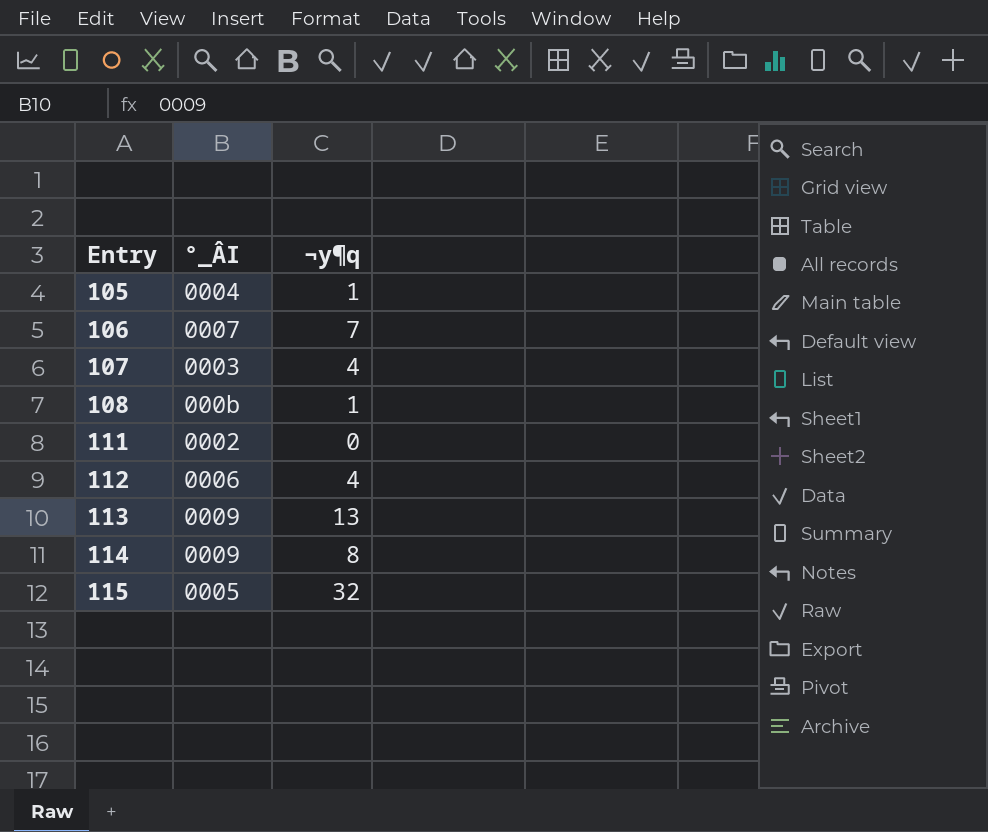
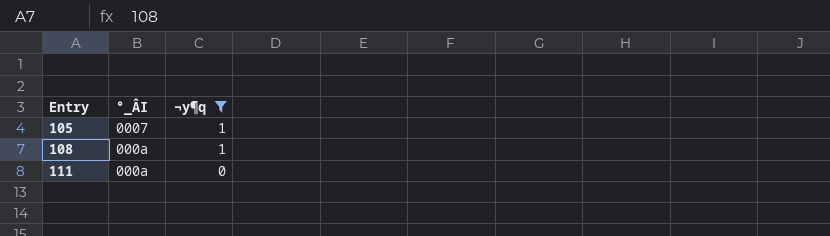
filter: none -> ¬y¶q <= 1
105 | °_ÂI: 0004 -> 0007
108 | °_ÂI: 000b -> 000a
111 | °_ÂI: 0002 -> 000a

